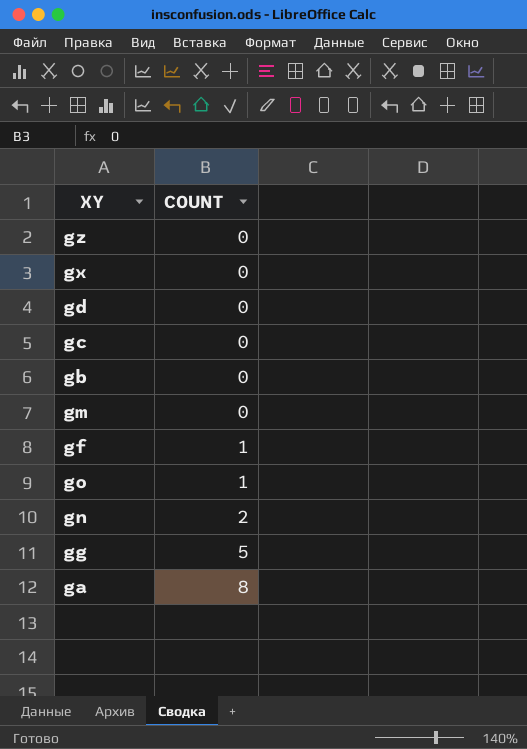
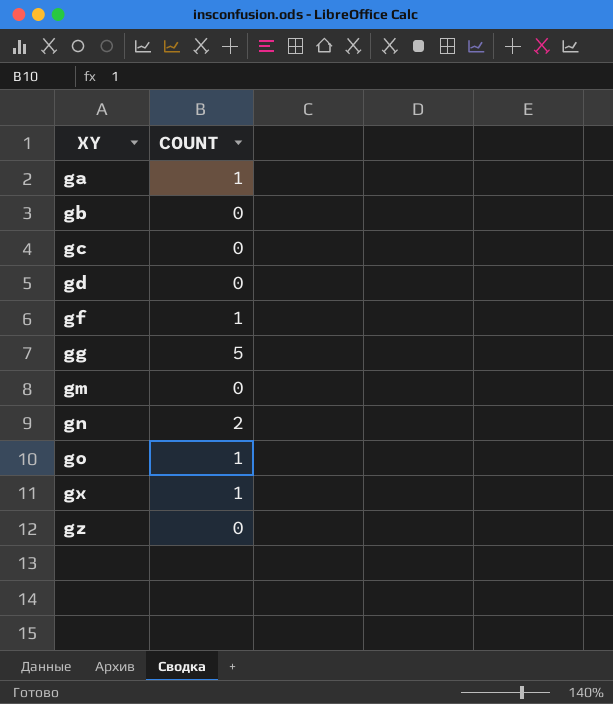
row order: COUNT ascending -> XY ascending
ga | COUNT: 8 -> 1
gx | COUNT: 0 -> 1

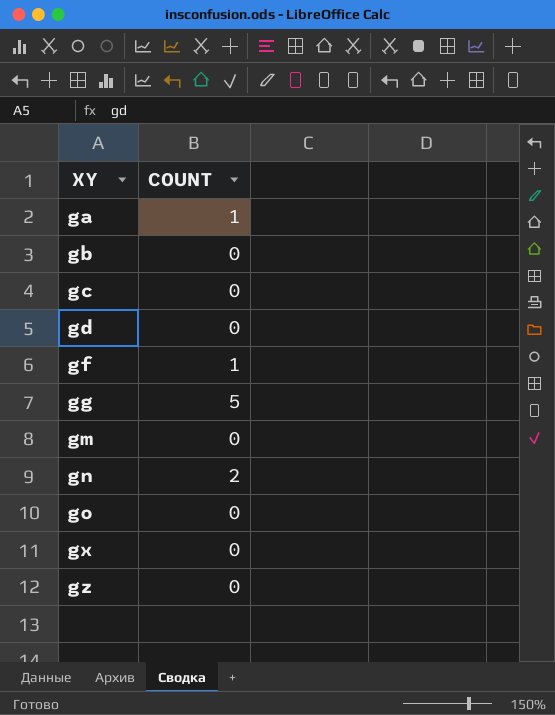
go | COUNT: 1 -> 0
gx | COUNT: 1 -> 0

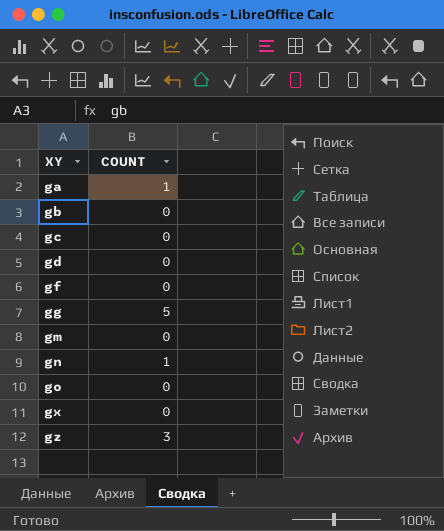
gf | COUNT: 1 -> 0
gn | COUNT: 2 -> 1
gz | COUNT: 0 -> 3

